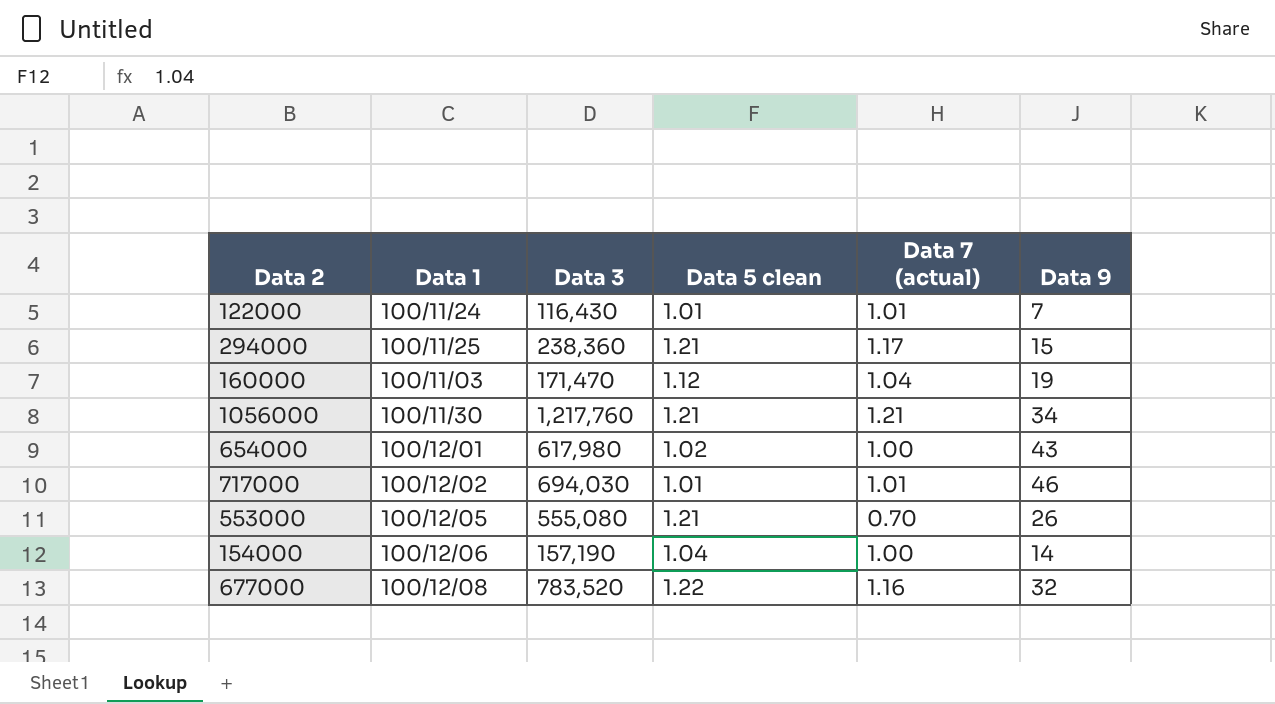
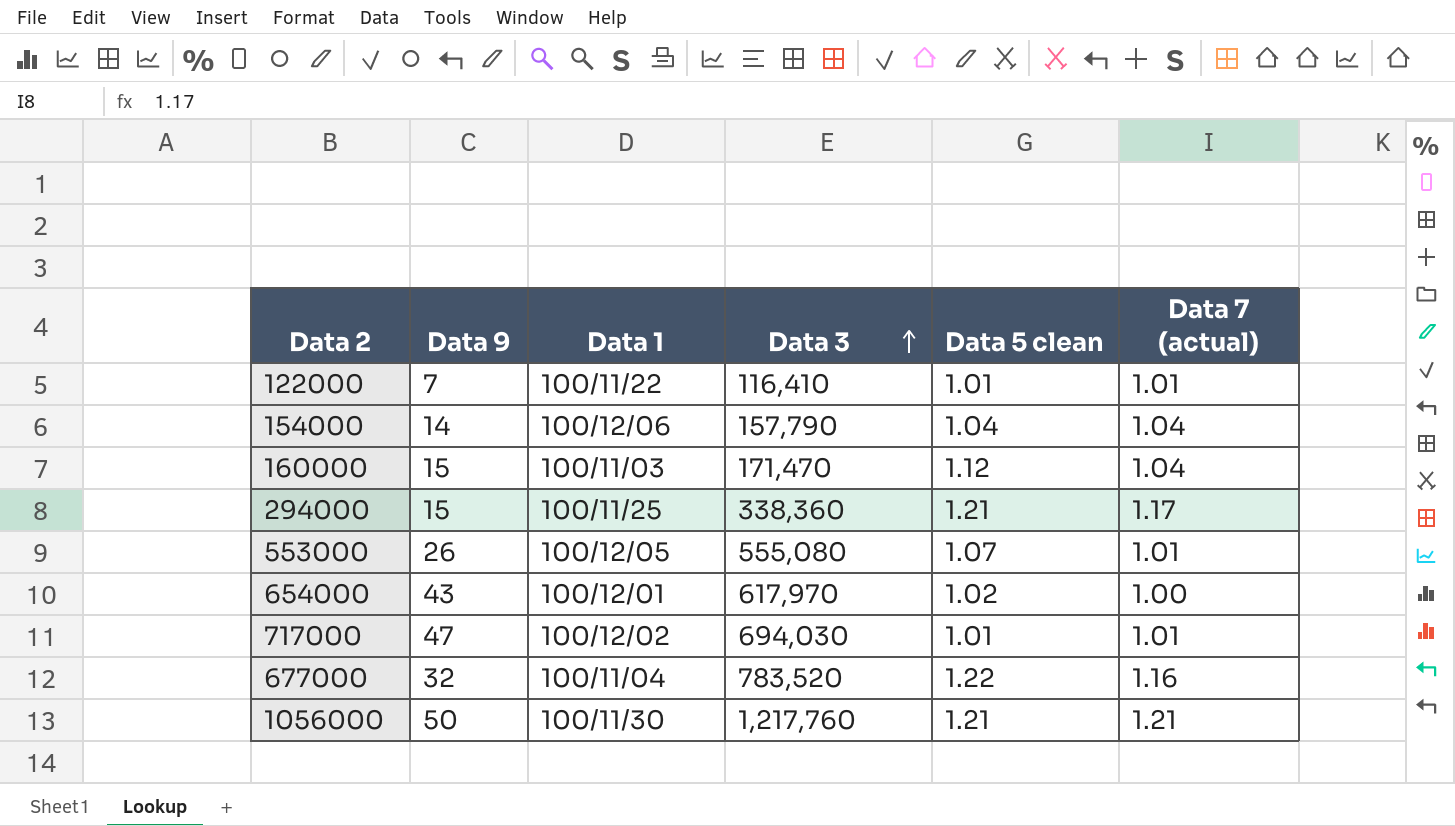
row order: none -> Data 3 ascending
column Data 9 | position: 6 -> 2
122000 | Data 1: 100/11/24 -> 100/11/22
122000 | Data 3: 116,430 -> 116,410
154000 | Data 3: 157,190 -> 157,790
154000 | Data 7 (actual): 1.00 -> 1.04
160000 | Data 9: 19 -> 15
294000 | Data 3: 238,360 -> 338,360
553000 | Data 5 clean: 1.21 -> 1.07
553000 | Data 7 (actual): 0.70 -> 1.01
654000 | Data 3: 617,980 -> 617,970
717000 | Data 9: 46 -> 47
677000 | Data 1: 100/12/08 -> 100/11/04
1056000 | Data 9: 34 -> 50

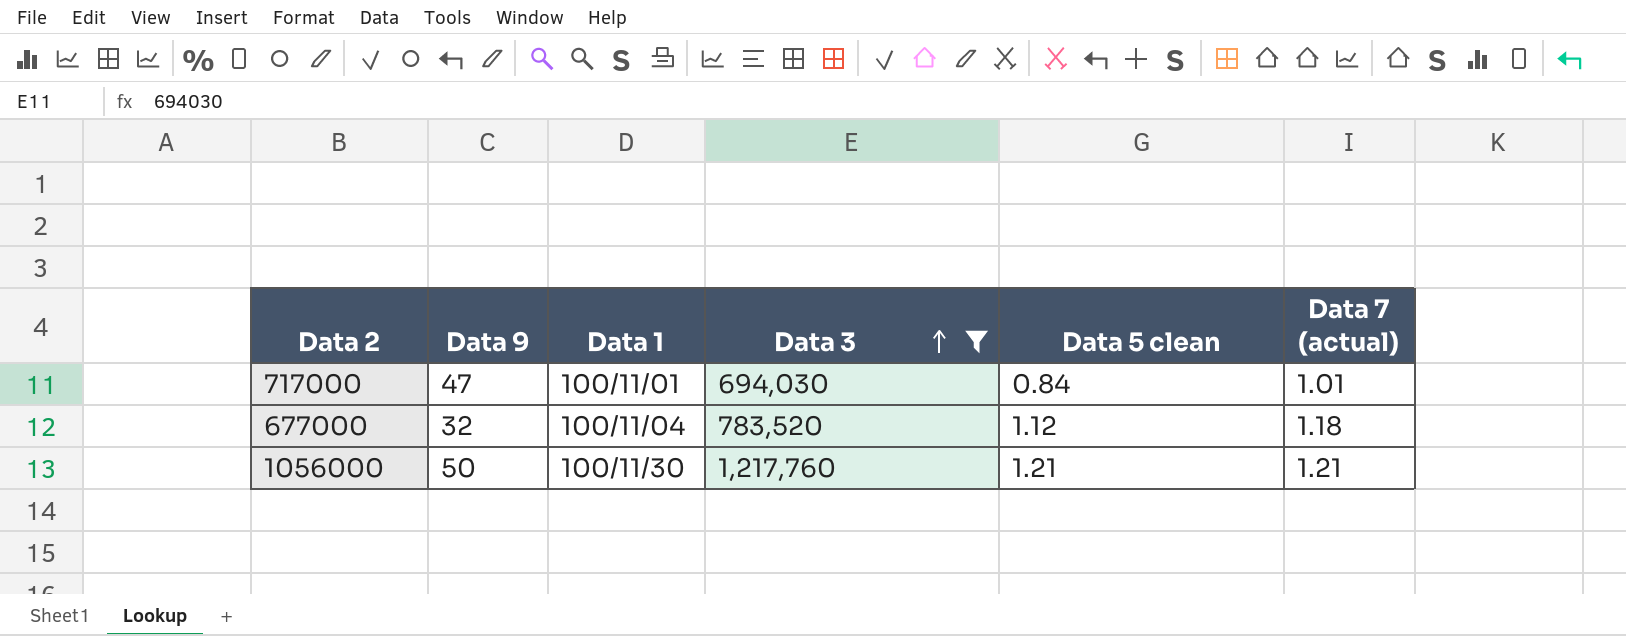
filter: none -> Data 3 >= 694,030
717000 | Data 1: 100/12/02 -> 100/11/01
717000 | Data 5 clean: 1.01 -> 0.84
677000 | Data 5 clean: 1.22 -> 1.12
677000 | Data 7 (actual): 1.16 -> 1.18

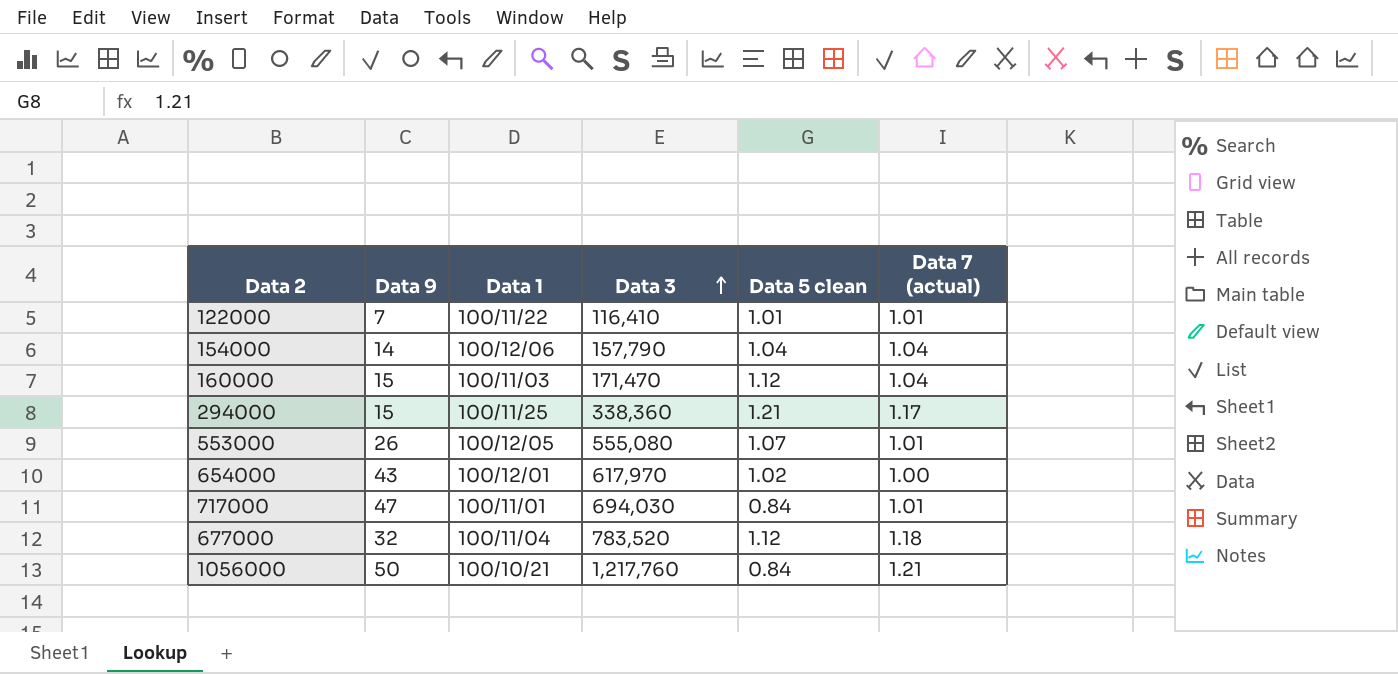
filter: Data 3 >= 694,030 -> none
1056000 | Data 1: 100/11/30 -> 100/10/21
1056000 | Data 5 clean: 1.21 -> 0.84

